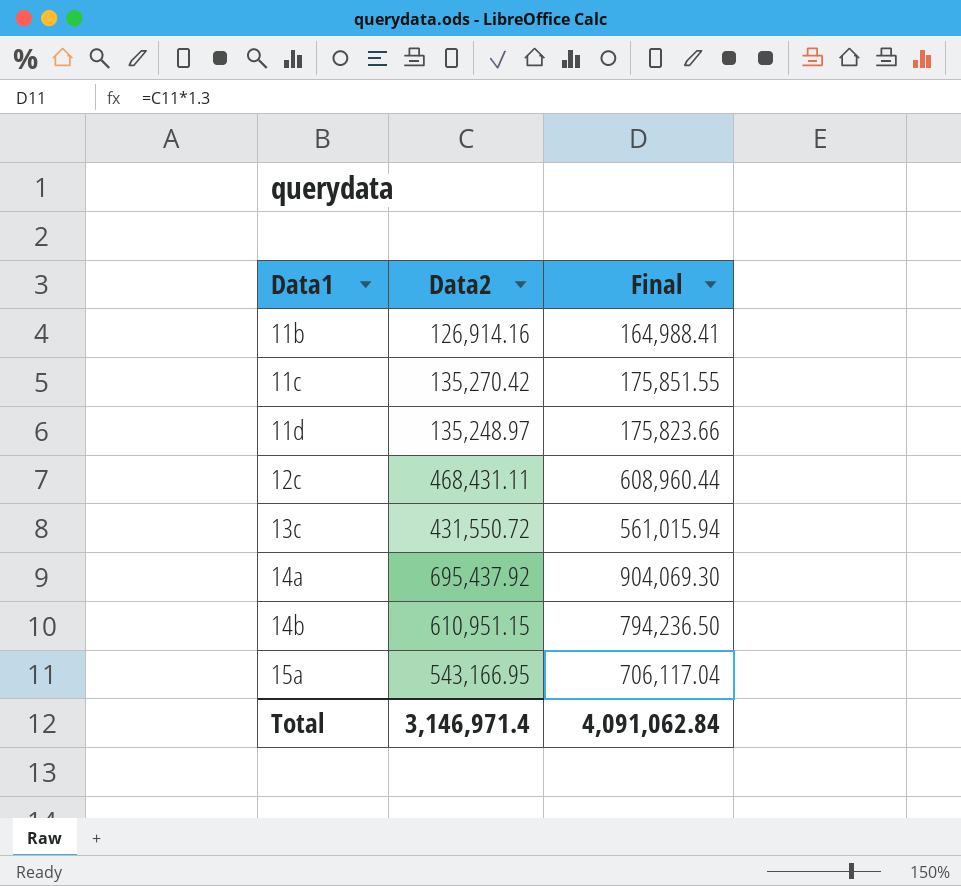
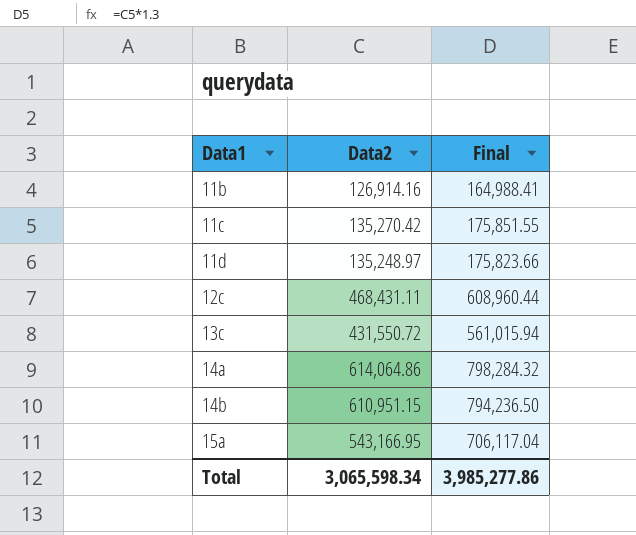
14a | Data2: 695,437.92 -> 614,064.86
14a | Final: 904,069.30 -> 798,284.32
Total | Data2: 3,146,971.4 -> 3,065,598.34
Total | Final: 4,091,062.84 -> 3,985,277.86

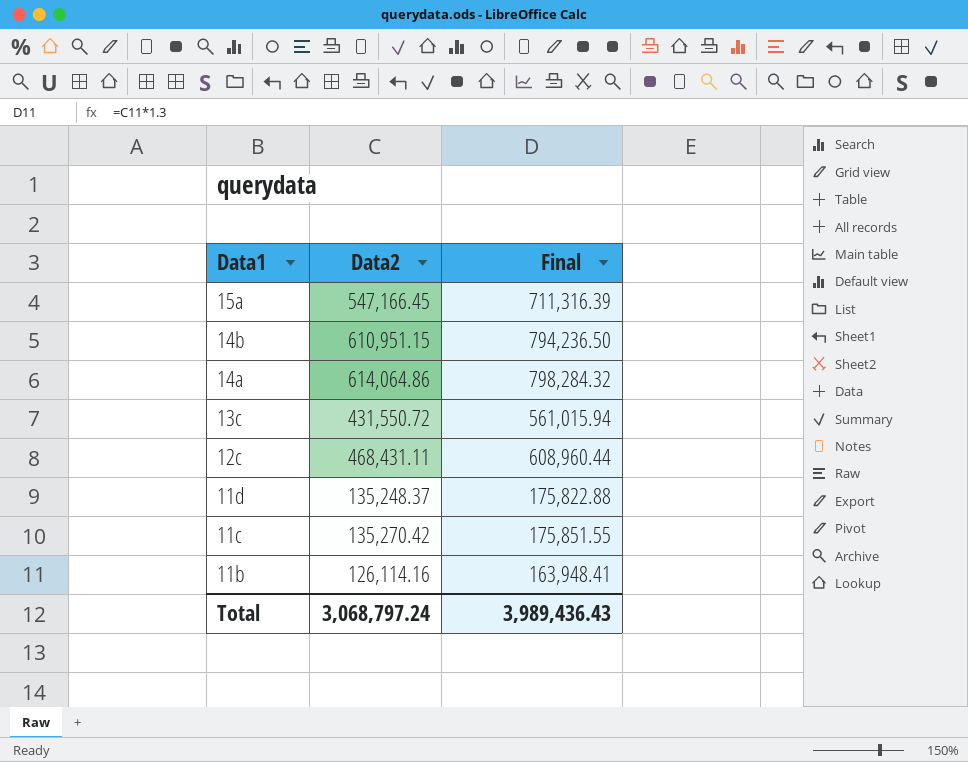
row order: Data1 ascending -> Data1 descending
15a | Data2: 543,166.95 -> 547,166.45
15a | Final: 706,117.04 -> 711,316.39
11d | Data2: 135,248.97 -> 135,248.37
11d | Final: 175,823.66 -> 175,822.88
11b | Data2: 126,914.16 -> 126,114.16
11b | Final: 164,988.41 -> 163,948.41
Total | Data2: 3,065,598.34 -> 3,068,797.24
Total | Final: 3,985,277.86 -> 3,989,436.43

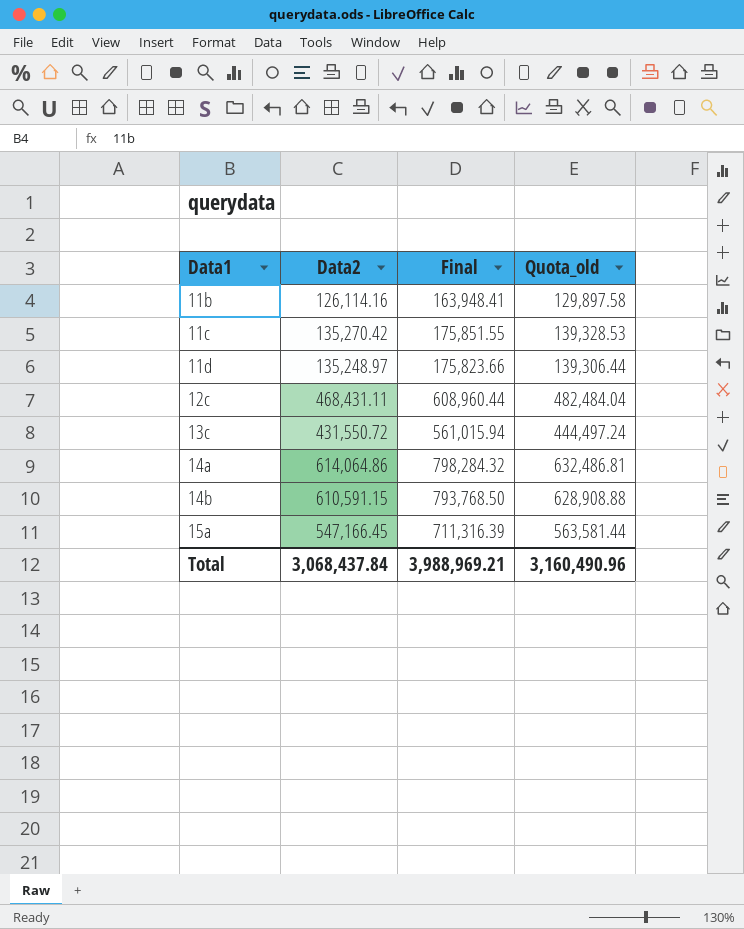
row order: Data1 descending -> Data1 ascending
column Quota_old | formula: none -> [Data2] * 1.03
11d | Data2: 135,248.37 -> 135,248.97
11d | Final: 175,822.88 -> 175,823.66
14b | Data2: 610,951.15 -> 610,591.15
14b | Final: 794,236.50 -> 793,768.50
Total | Data2: 3,068,797.24 -> 3,068,437.84
Total | Final: 3,989,436.43 -> 3,988,969.21

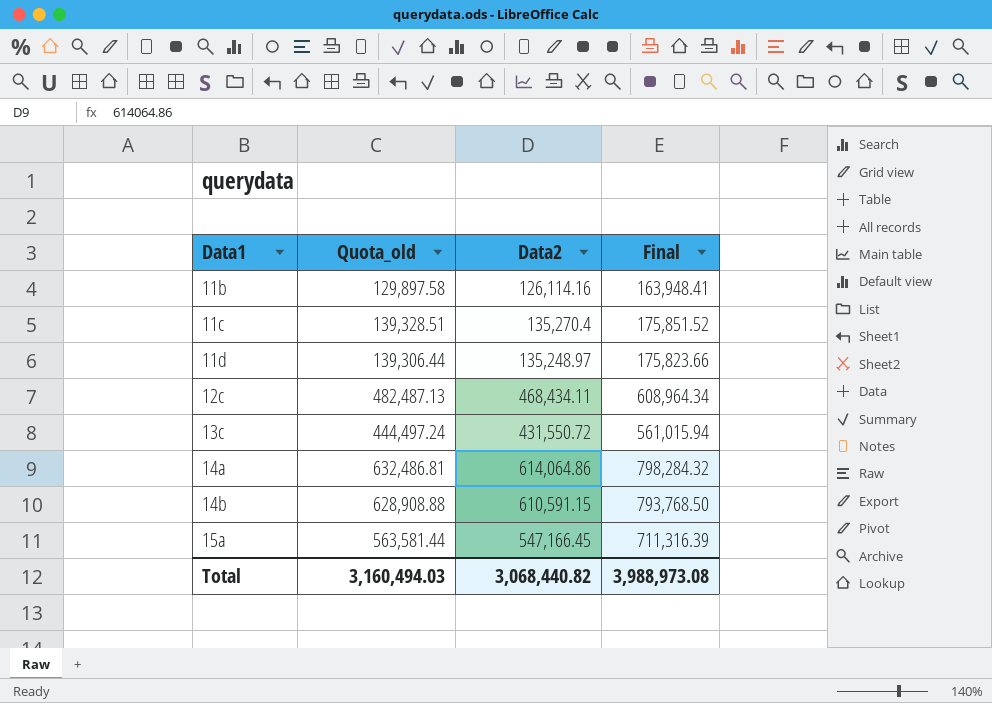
column Quota_old | position: 4 -> 2
11c | Quota_old: 139,328.53 -> 139,328.51
11c | Data2: 135,270.42 -> 135,270.4
11c | Final: 175,851.55 -> 175,851.52
12c | Quota_old: 482,484.04 -> 482,487.13
12c | Data2: 468,431.11 -> 468,434.11
12c | Final: 608,960.44 -> 608,964.34
Total | Quota_old: 3,160,490.96 -> 3,160,494.03
Total | Data2: 3,068,437.84 -> 3,068,440.82
Total | Final: 3,988,969.21 -> 3,988,973.08

